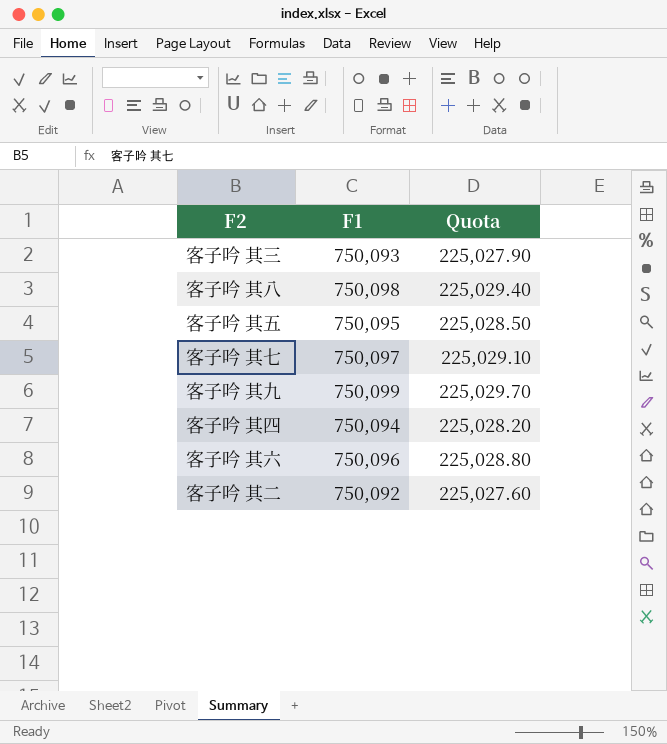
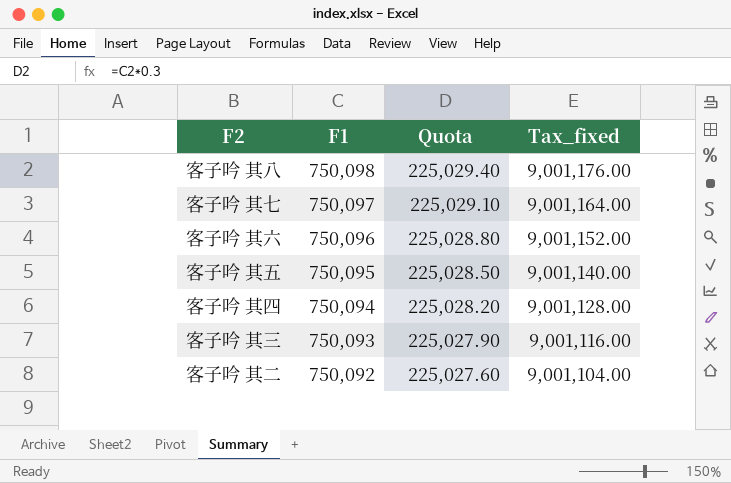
row order: none -> F1 descending
column Tax_fixed | formula: none -> [F1] * 12
row 客子吟 其九: 750,099 | 225,029.70 -> none

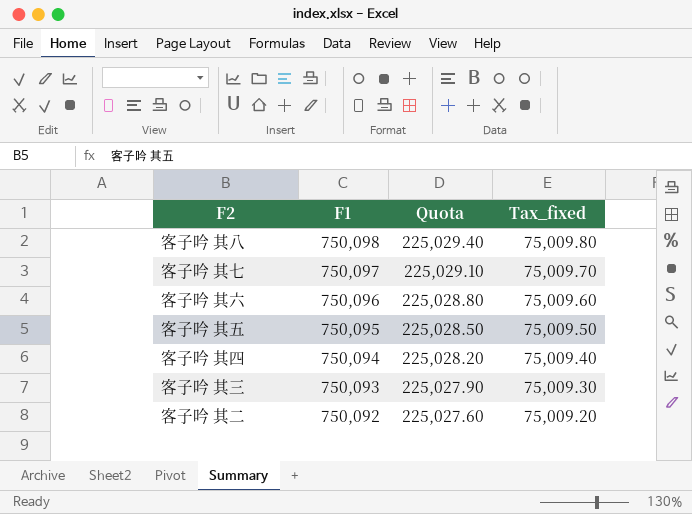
column Tax_fixed | formula: [F1] * 12 -> [F1] * 0.1

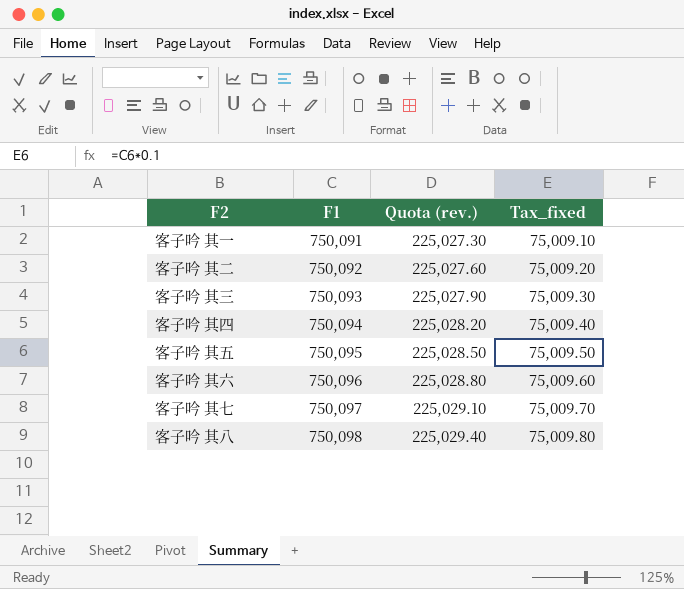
row order: F1 descending -> F1 ascending
column name: Quota -> Quota (rev.)
row 客子吟 其一: none -> 750,091 | 225,027.30 | 75,009.10

